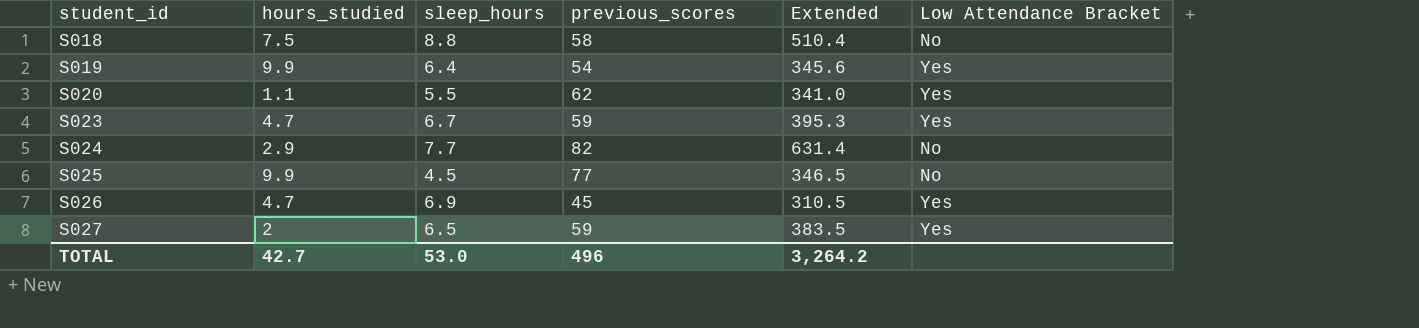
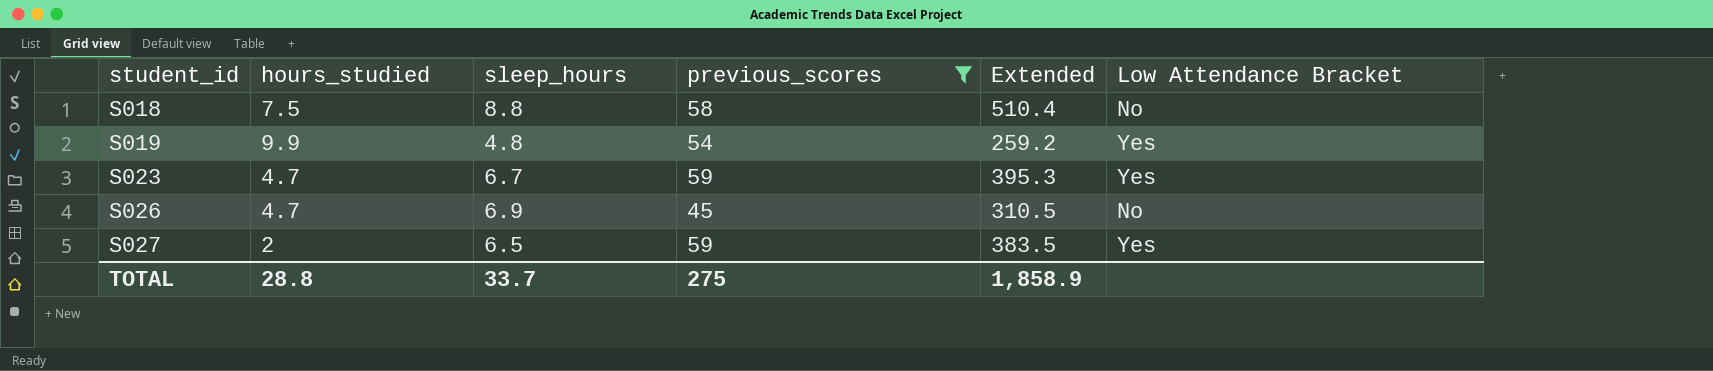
filter: none -> previous_scores <= 59
S019 | sleep_hours: 6.4 -> 4.8
S019 | Extended: 345.6 -> 259.2
S026 | Low Attendance Bracket: Yes -> No
TOTAL | hours_studied: 42.7 -> 28.8
TOTAL | sleep_hours: 53.0 -> 33.7
TOTAL | previous_scores: 496 -> 275
TOTAL | Extended: 3,264.2 -> 1,858.9

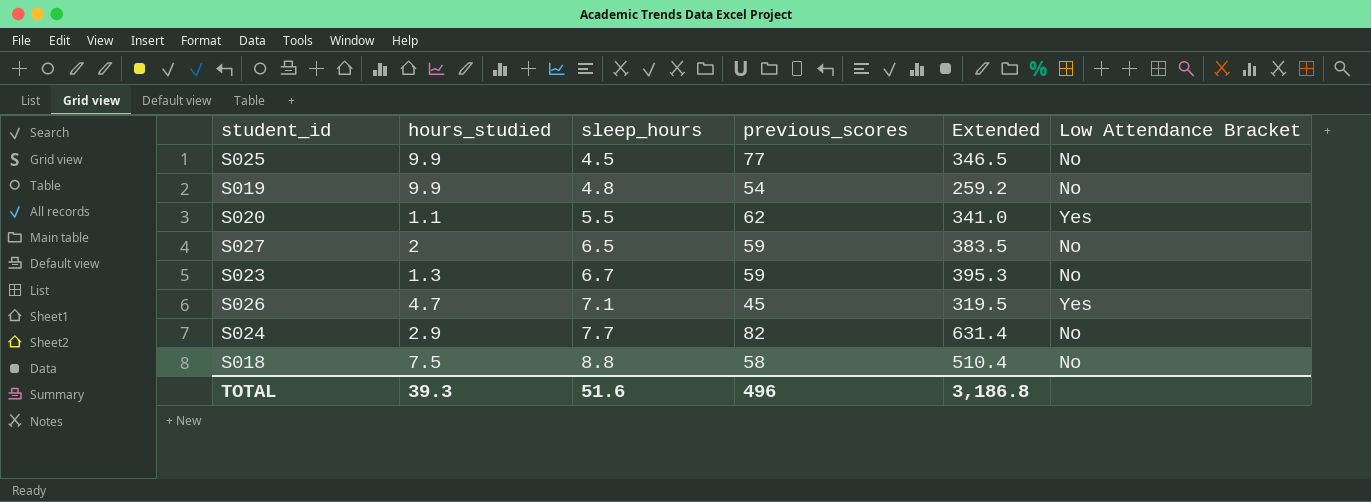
filter: previous_scores <= 59 -> none
row order: student_id ascending -> sleep_hours ascending
S019 | Low Attendance Bracket: Yes -> No
S027 | Low Attendance Bracket: Yes -> No
S023 | hours_studied: 4.7 -> 1.3
S023 | Low Attendance Bracket: Yes -> No
S026 | sleep_hours: 6.9 -> 7.1
S026 | Extended: 310.5 -> 319.5
S026 | Low Attendance Bracket: No -> Yes
TOTAL | hours_studied: 28.8 -> 39.3
TOTAL | sleep_hours: 33.7 -> 51.6
TOTAL | previous_scores: 275 -> 496
TOTAL | Extended: 1,858.9 -> 3,186.8

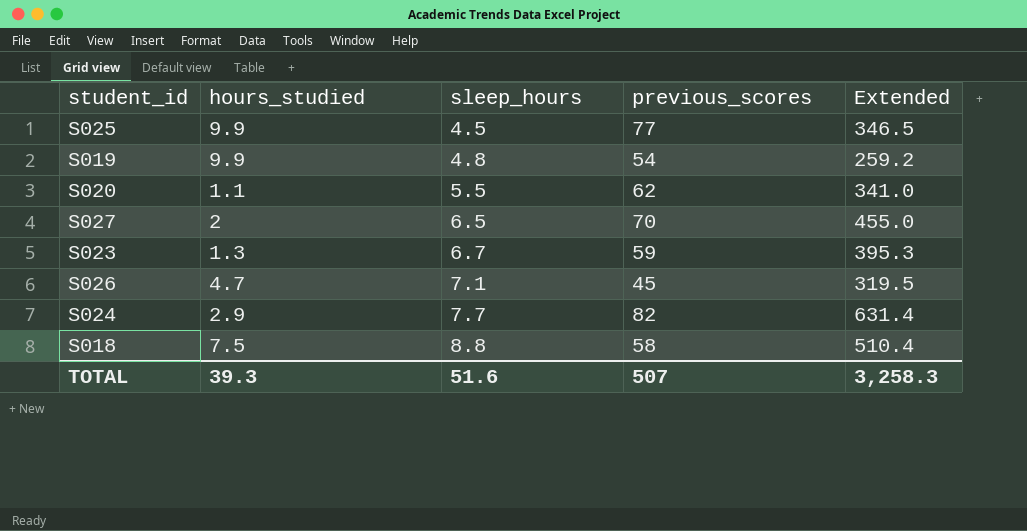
column Low Attendance Bracket | position: 6 -> none
S027 | previous_scores: 59 -> 70
S027 | Extended: 383.5 -> 455.0
TOTAL | previous_scores: 496 -> 507
TOTAL | Extended: 3,186.8 -> 3,258.3

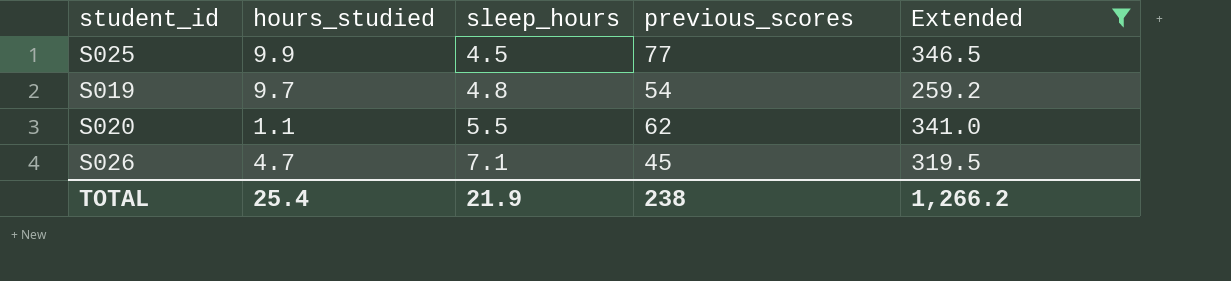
filter: none -> Extended <= 346.5
S019 | hours_studied: 9.9 -> 9.7
TOTAL | hours_studied: 39.3 -> 25.4
TOTAL | sleep_hours: 51.6 -> 21.9
TOTAL | previous_scores: 507 -> 238
TOTAL | Extended: 3,258.3 -> 1,266.2

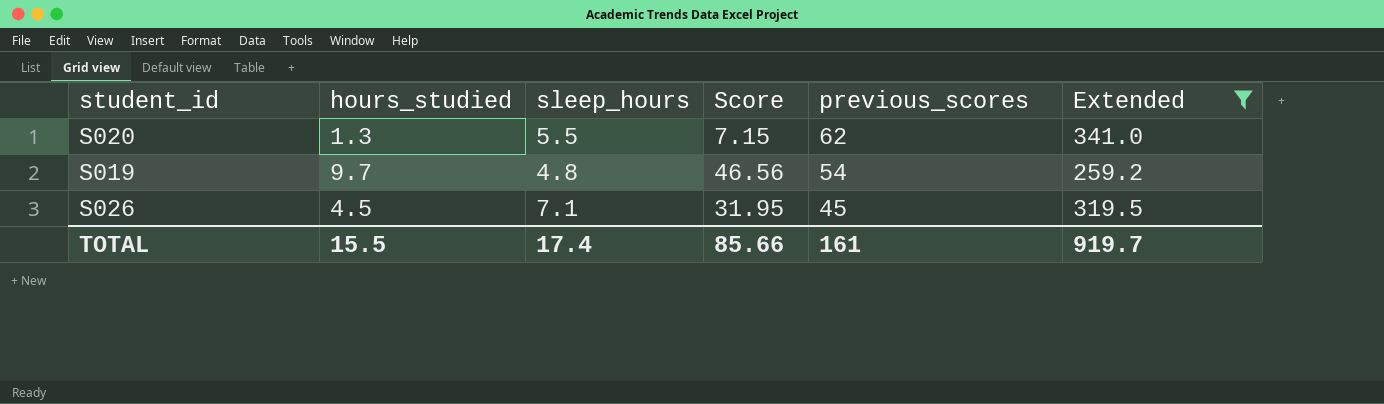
row order: sleep_hours ascending -> previous_scores descending
column Score | formula: none -> [hours_studied] * [sleep_hours]
row S025: 9.9 | 4.5 | 77 | 346.5 -> none
S020 | hours_studied: 1.1 -> 1.3
S026 | hours_studied: 4.7 -> 4.5
TOTAL | hours_studied: 25.4 -> 15.5
TOTAL | sleep_hours: 21.9 -> 17.4
TOTAL | previous_scores: 238 -> 161
TOTAL | Extended: 1,266.2 -> 919.7

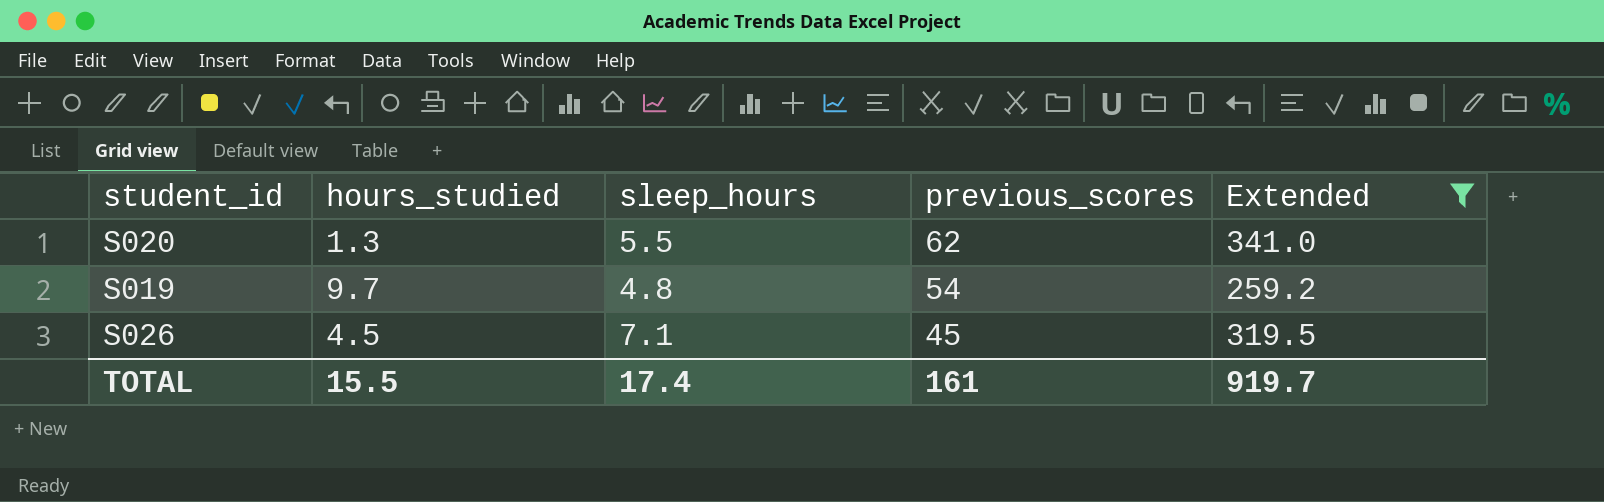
column Score | formula: [hours_studied] * [sleep_hours] -> none

